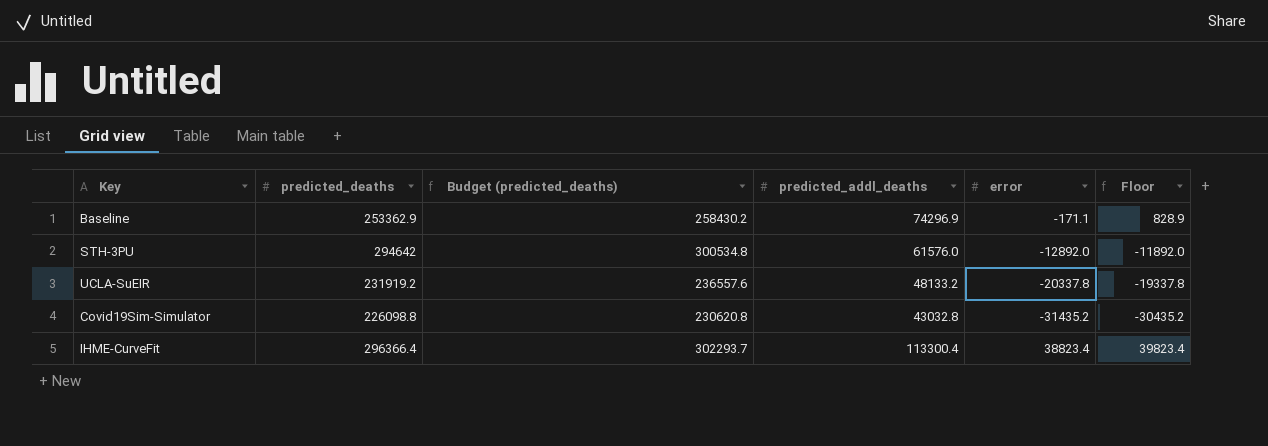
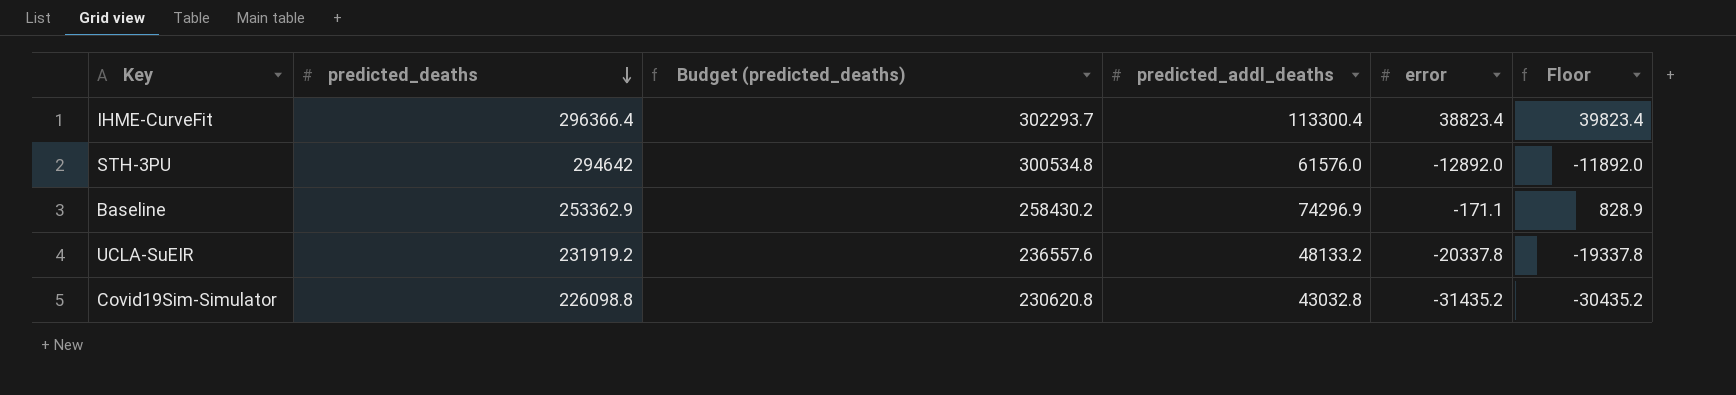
row order: none -> predicted_deaths descending

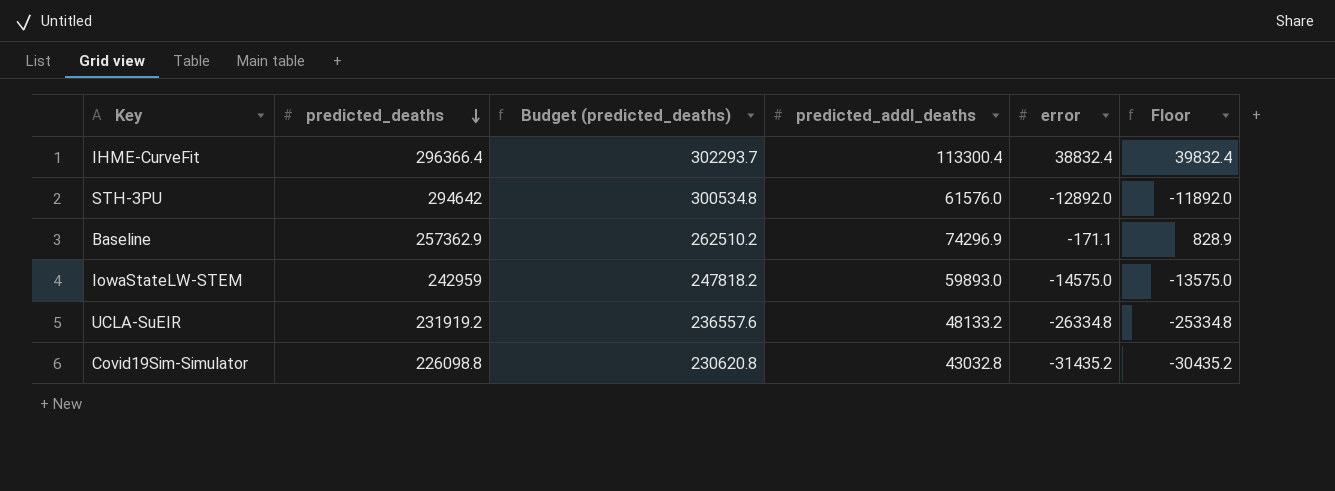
IHME-CurveFit | error: 38823.4 -> 38832.4
IHME-CurveFit | Floor: 39823.4 -> 39832.4
Baseline | predicted_deaths: 253362.9 -> 257362.9
Baseline | Budget (predicted_deaths): 258430.2 -> 262510.2
row IowaStateLW-STEM: none -> 242959 | 247818.2 | 59893.0 | -14575.0 | -13575.0
UCLA-SuEIR | error: -20337.8 -> -26334.8
UCLA-SuEIR | Floor: -19337.8 -> -25334.8

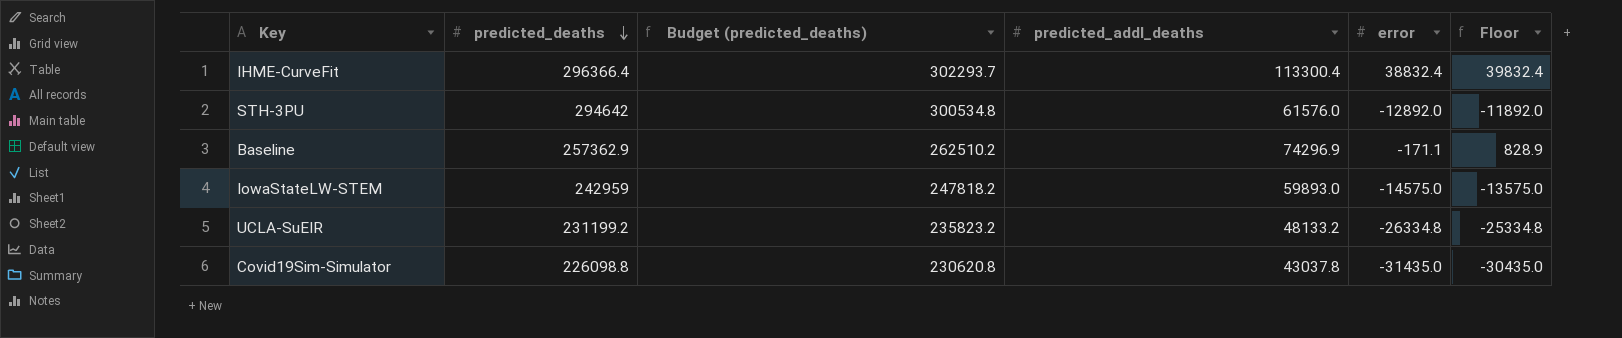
UCLA-SuEIR | predicted_deaths: 231919.2 -> 231199.2
UCLA-SuEIR | Budget (predicted_deaths): 236557.6 -> 235823.2
Covid19Sim-Simulator | predicted_addl_deaths: 43032.8 -> 43037.8
Covid19Sim-Simulator | error: -31435.2 -> -31435.0
Covid19Sim-Simulator | Floor: -30435.2 -> -30435.0

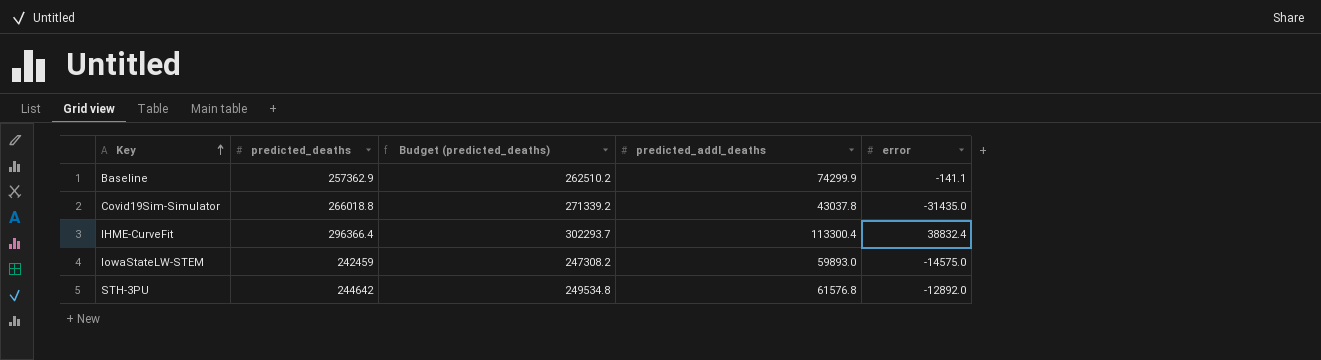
row order: predicted_deaths descending -> Key ascending
column Floor | formula: [error] + 1000 -> none
row UCLA-SuEIR: 231199.2 | 235823.2 | 48133.2 | -26334.8 | -25334.8 -> none
Baseline | predicted_addl_deaths: 74296.9 -> 74299.9
Baseline | error: -171.1 -> -141.1
Covid19Sim-Simulator | predicted_deaths: 226098.8 -> 266018.8
Covid19Sim-Simulator | Budget (predicted_deaths): 230620.8 -> 271339.2
IowaStateLW-STEM | predicted_deaths: 242959 -> 242459
IowaStateLW-STEM | Budget (predicted_deaths): 247818.2 -> 247308.2
STH-3PU | predicted_deaths: 294642 -> 244642
STH-3PU | Budget (predicted_deaths): 300534.8 -> 249534.8
STH-3PU | predicted_addl_deaths: 61576.0 -> 61576.8

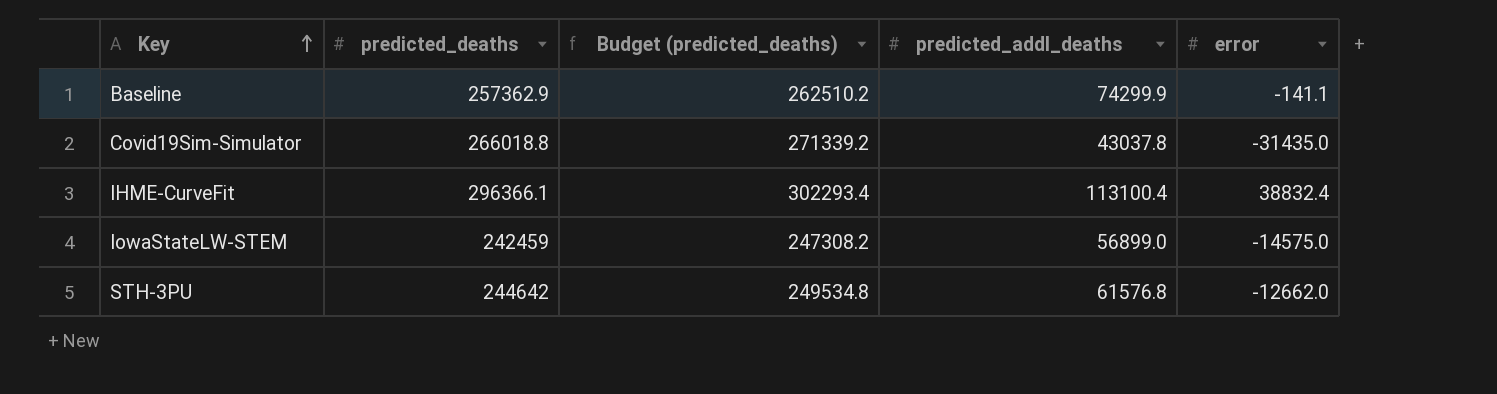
IHME-CurveFit | predicted_deaths: 296366.4 -> 296366.1
IHME-CurveFit | Budget (predicted_deaths): 302293.7 -> 302293.4
IHME-CurveFit | predicted_addl_deaths: 113300.4 -> 113100.4
IowaStateLW-STEM | predicted_addl_deaths: 59893.0 -> 56899.0
STH-3PU | error: -12892.0 -> -12662.0

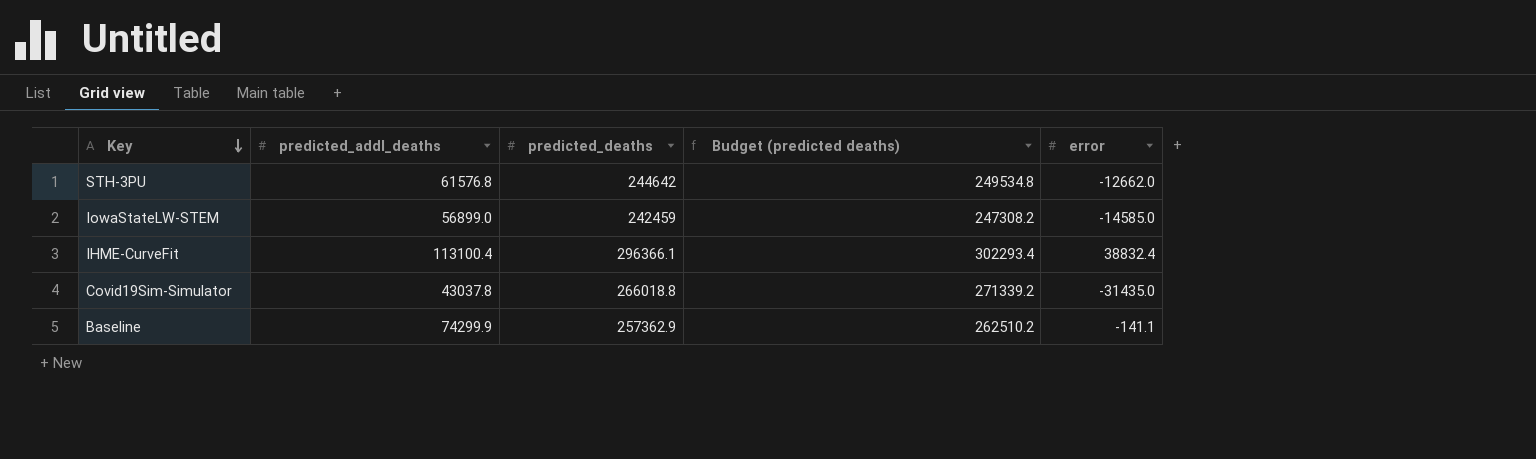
row order: Key ascending -> Key descending
column predicted_addl_deaths | position: 4 -> 2
column name: Budget (predicted_deaths) -> Budget (predicted deaths)
IowaStateLW-STEM | error: -14575.0 -> -14585.0

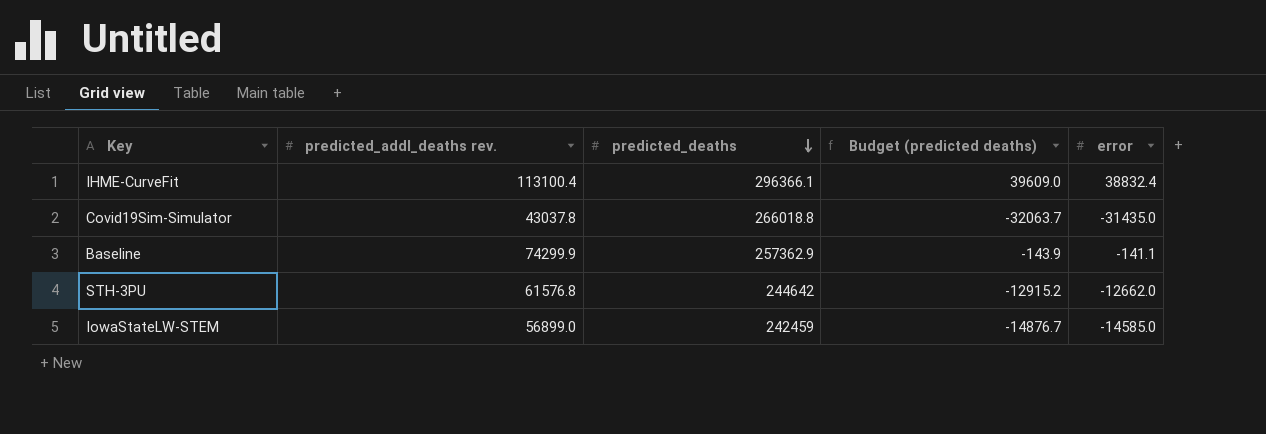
row order: Key descending -> predicted_deaths descending
column name: predicted_addl_deaths -> predicted_addl_deaths rev.
column Budget (predicted deaths) | formula: [predicted_deaths] * 1.02 -> [error] * 1.02

